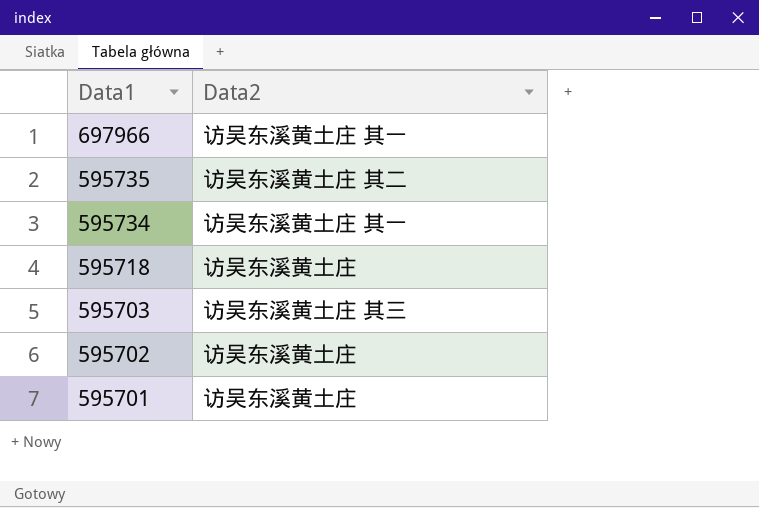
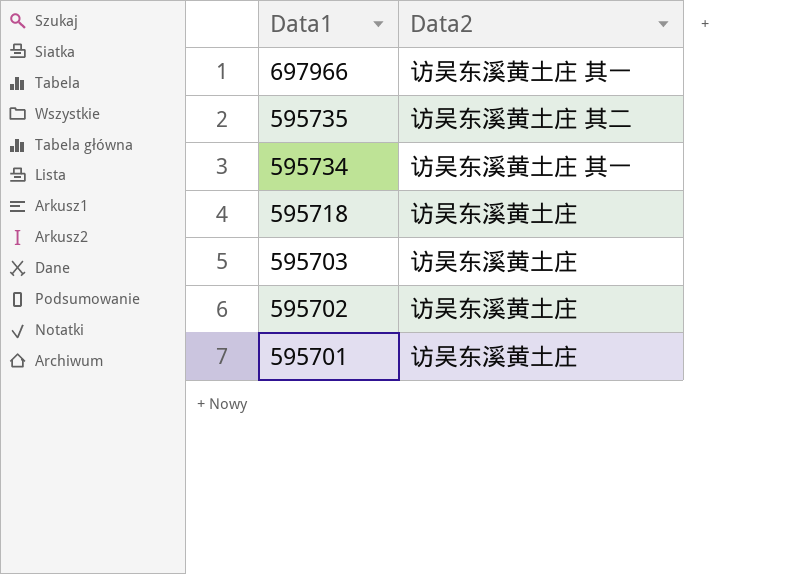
595703 | Data2: 访吴东溪黄土庄 其三 -> 访吴东溪黄土庄

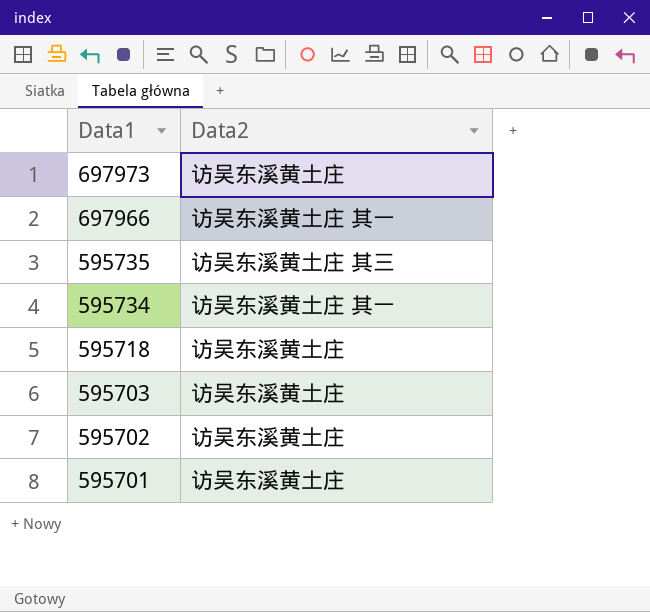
row 697973: none -> 访吴东溪黄土庄
595735 | Data2: 访吴东溪黄土庄 其二 -> 访吴东溪黄土庄 其三

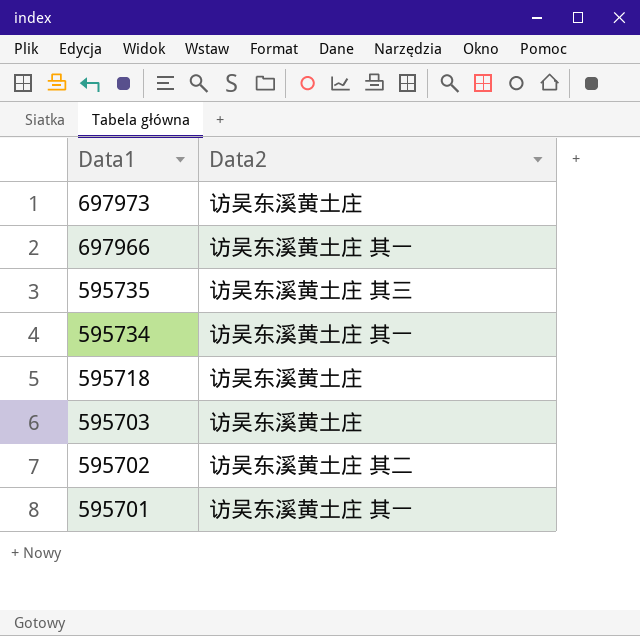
595702 | Data2: 访吴东溪黄土庄 -> 访吴东溪黄土庄 其二
595701 | Data2: 访吴东溪黄土庄 -> 访吴东溪黄土庄 其一

